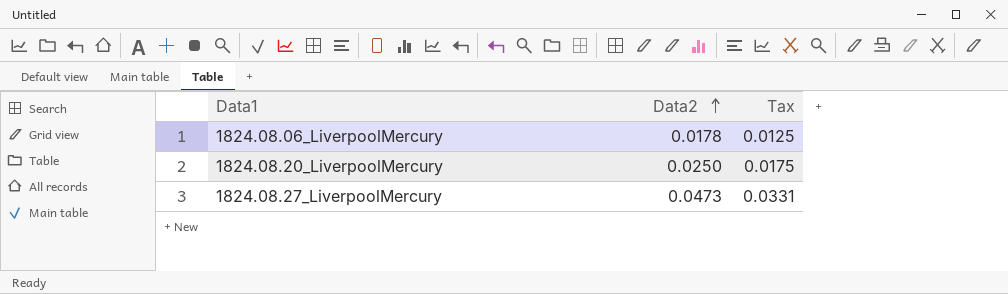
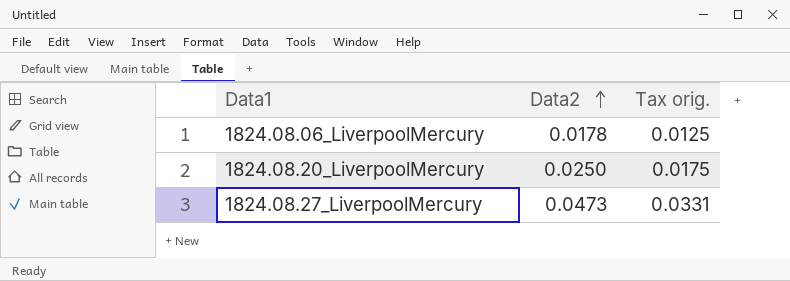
column name: Tax -> Tax orig.

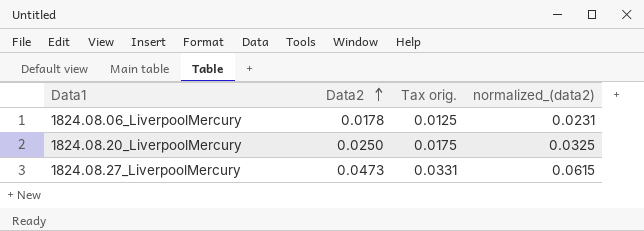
column normalized_(data2) | formula: none -> [Data2] * 1.3

